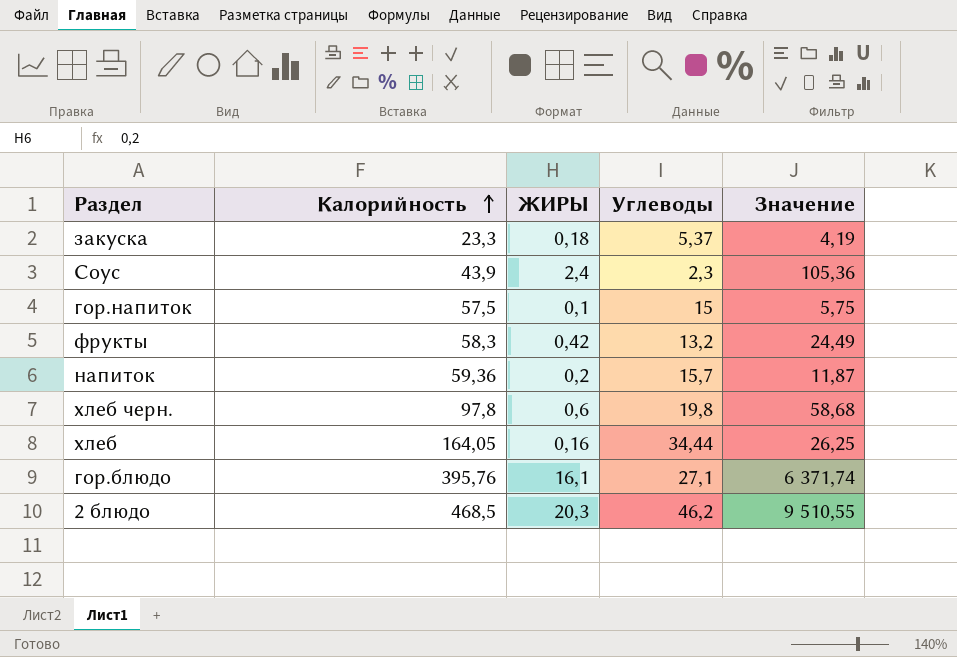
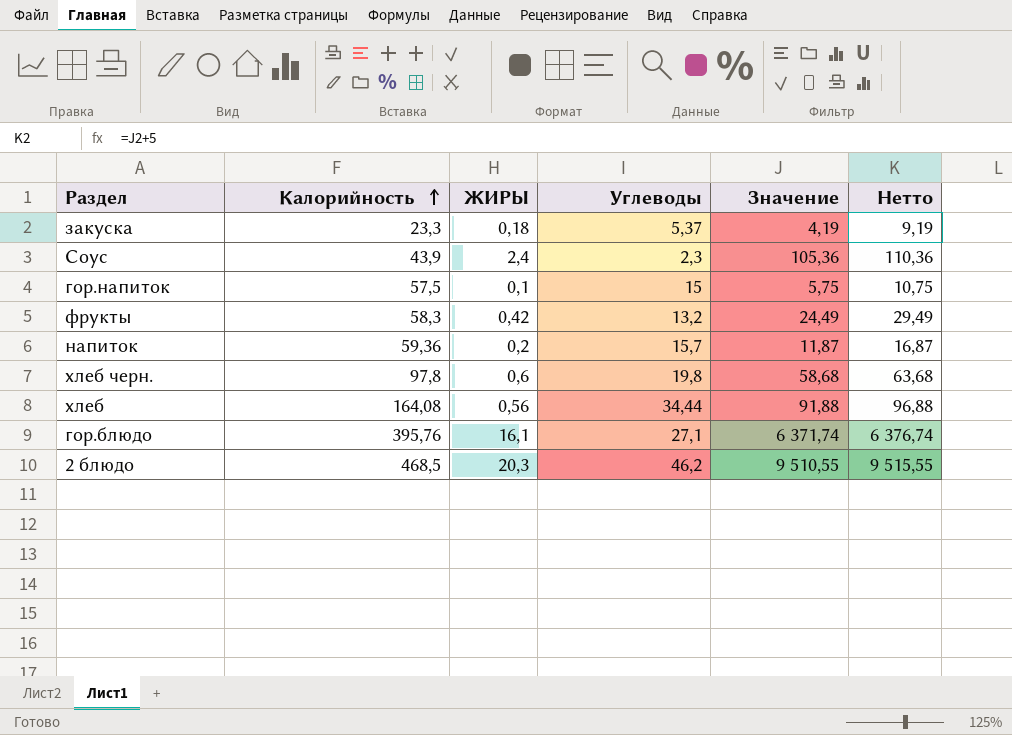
column Нетто | formula: none -> [Значение] + 5
хлеб | Калорийность: 164,05 -> 164,08
хлеб | ЖИРЫ: 0,16 -> 0,56
хлеб | Значение: 26,25 -> 91,88

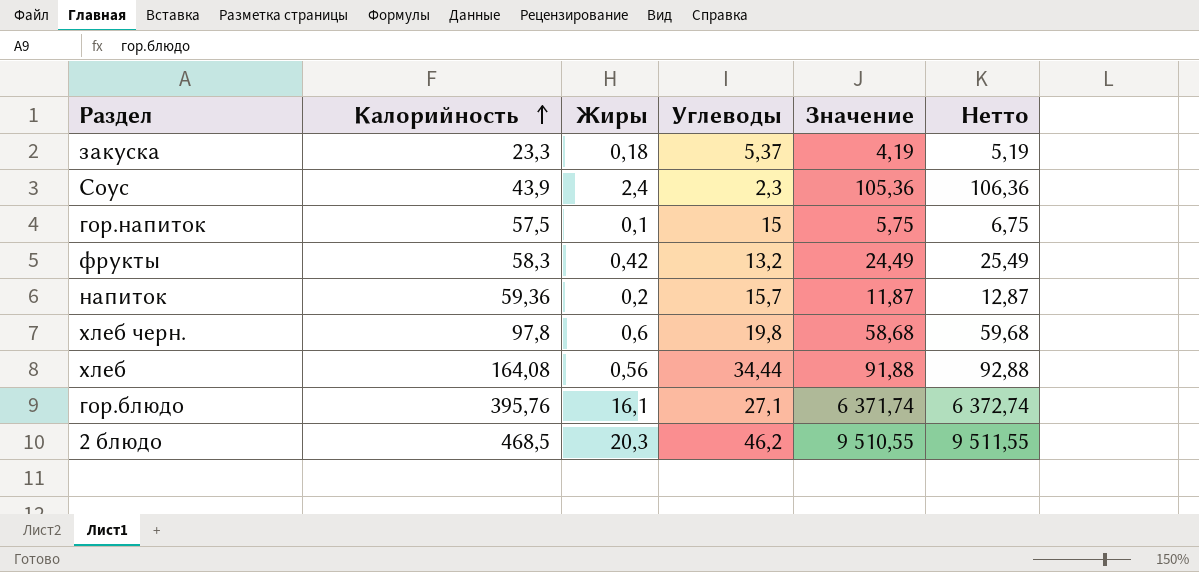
column name: ЖИРЫ -> Жиры
column Нетто | formula: [Значение] + 5 -> [Значение] + 1

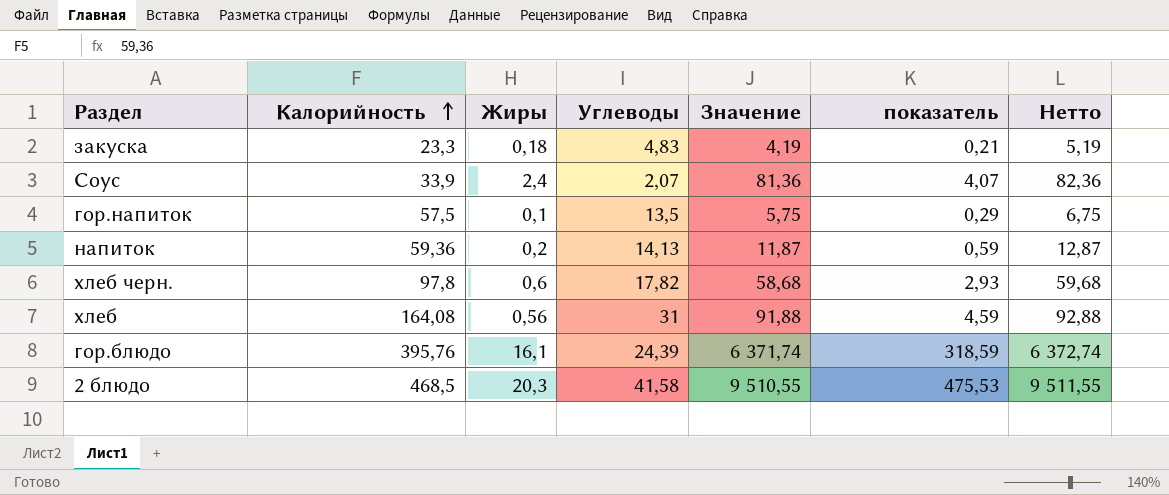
column показатель | formula: none -> [Значение] * 0,05
row фрукты: 58,3 | 0,42 | 13,2 | 24,49 | 25,49 -> none
закуска | Углеводы: 5,37 -> 4,83
Соус | Калорийность: 43,9 -> 33,9
Соус | Углеводы: 2,3 -> 2,07
Соус | Значение: 105,36 -> 81,36
Соус | Нетто: 106,36 -> 82,36
гор.напиток | Углеводы: 15 -> 13,5
напиток | Углеводы: 15,7 -> 14,13
хлеб черн. | Углеводы: 19,8 -> 17,82
хлеб | Углеводы: 34,44 -> 31
гор.блюдо | Углеводы: 27,1 -> 24,39
2 блюдо | Углеводы: 46,2 -> 41,58

